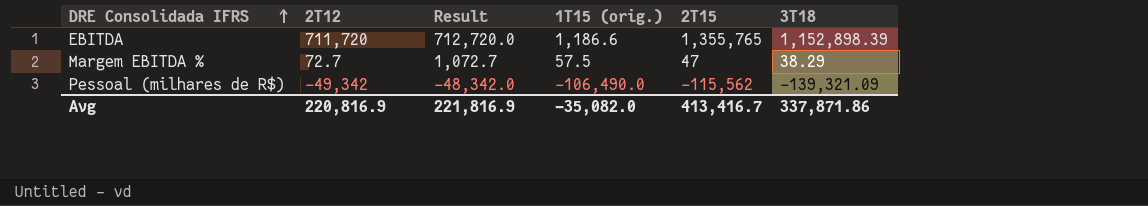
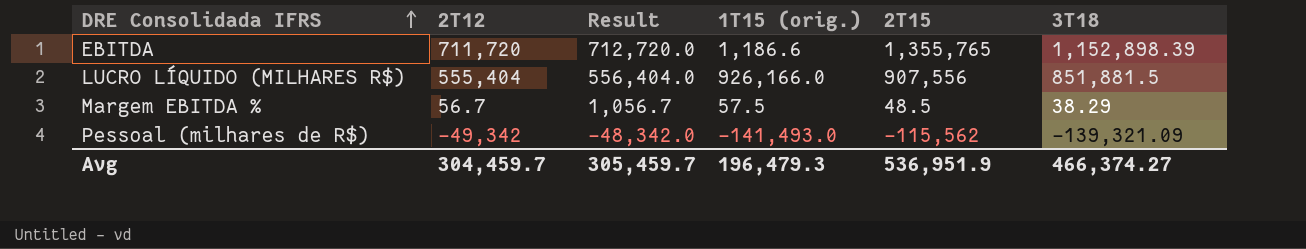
row LUCRO LÍQUIDO (MILHARES R$): none -> 555,404 | 556,404.0 | 926,166.0 | 907,556 | 851,881.5
Margem EBITDA % | 2T12: 72.7 -> 56.7
Margem EBITDA % | Result: 1,072.7 -> 1,056.7
Margem EBITDA % | 2T15: 47 -> 48.5
Pessoal (milhares de R$) | 1T15 (orig.): -106,490.0 -> -141,493.0
Avg | 2T12: 220,816.9 -> 304,459.7
Avg | Result: 221,816.9 -> 305,459.7
Avg | 1T15 (orig.): -35,082.0 -> 196,479.3
Avg | 2T15: 413,416.7 -> 536,951.9
Avg | 3T18: 337,871.86 -> 466,374.27

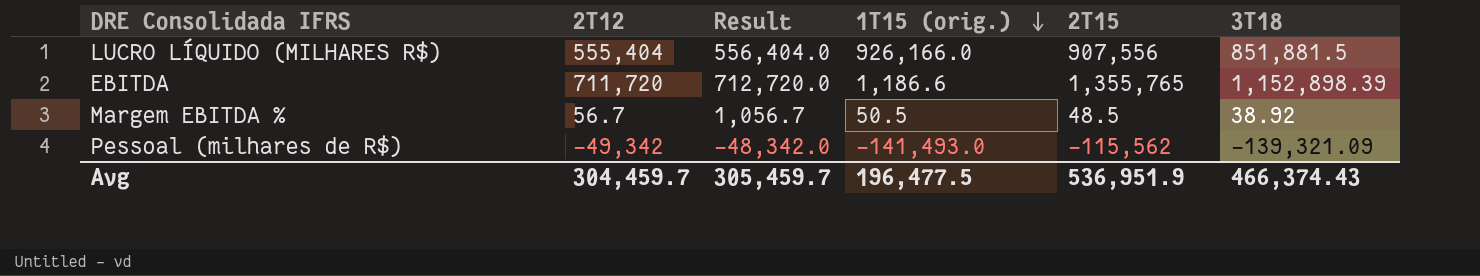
row order: DRE Consolidada IFRS ascending -> 1T15 (orig.) descending
Margem EBITDA % | 1T15 (orig.): 57.5 -> 50.5
Margem EBITDA % | 3T18: 38.29 -> 38.92
Avg | 1T15 (orig.): 196,479.3 -> 196,477.5
Avg | 3T18: 466,374.27 -> 466,374.43

